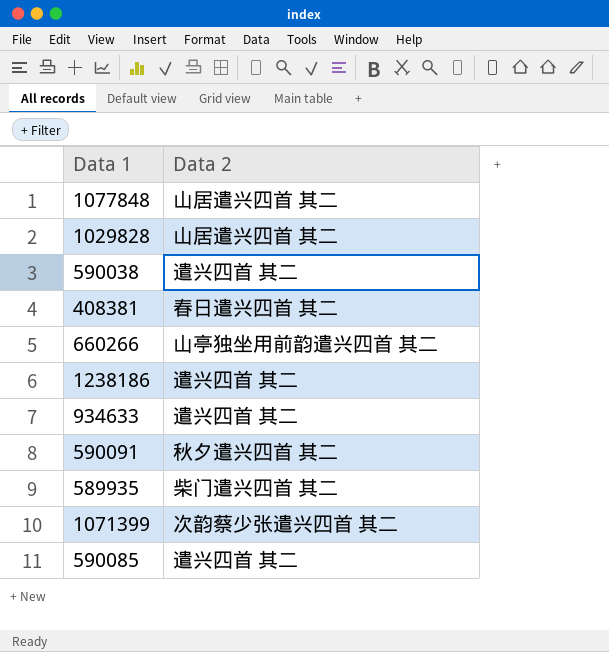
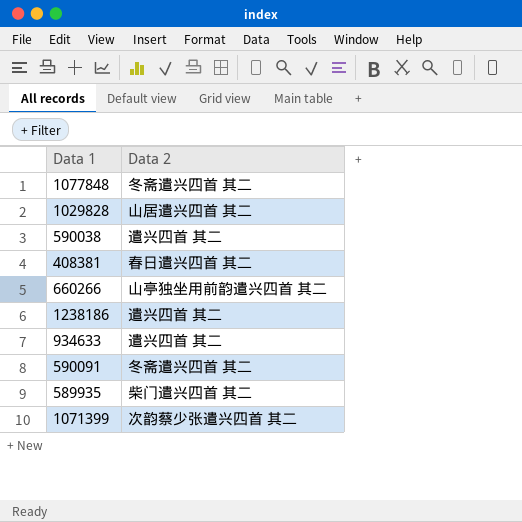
row 590085: 遣兴四首 其二 -> none
1077848 | Data 2: 山居遣兴四首 其二 -> 冬斋遣兴四首 其二
590091 | Data 2: 秋夕遣兴四首 其二 -> 冬斋遣兴四首 其二

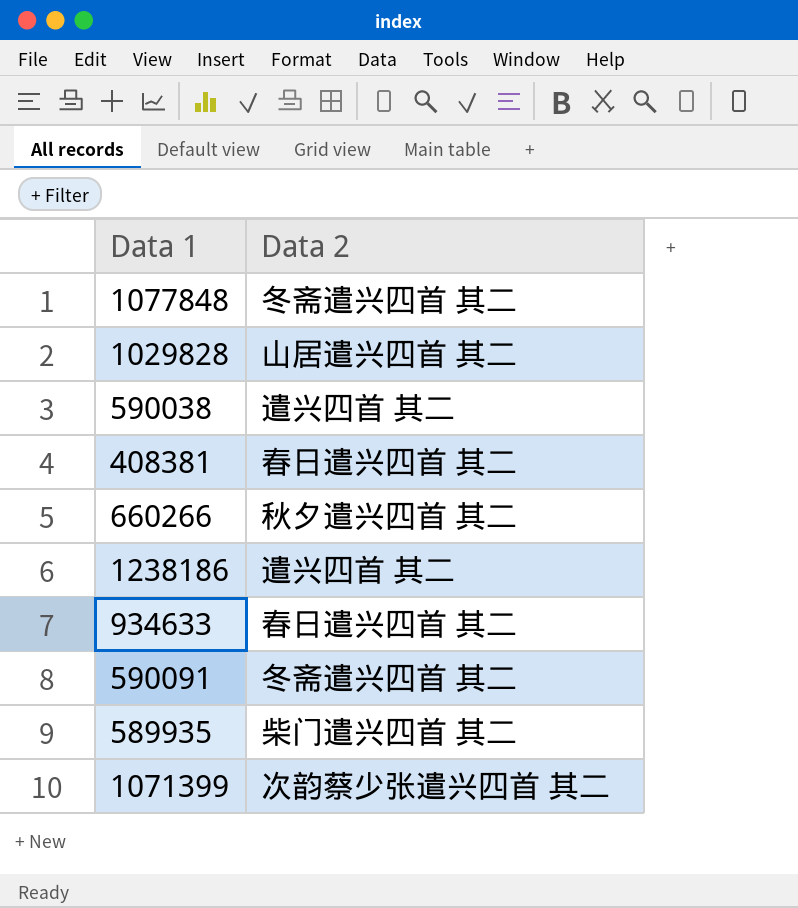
660266 | Data 2: 山亭独坐用前韵遣兴四首 其二 -> 秋夕遣兴四首 其二
934633 | Data 2: 遣兴四首 其二 -> 春日遣兴四首 其二

